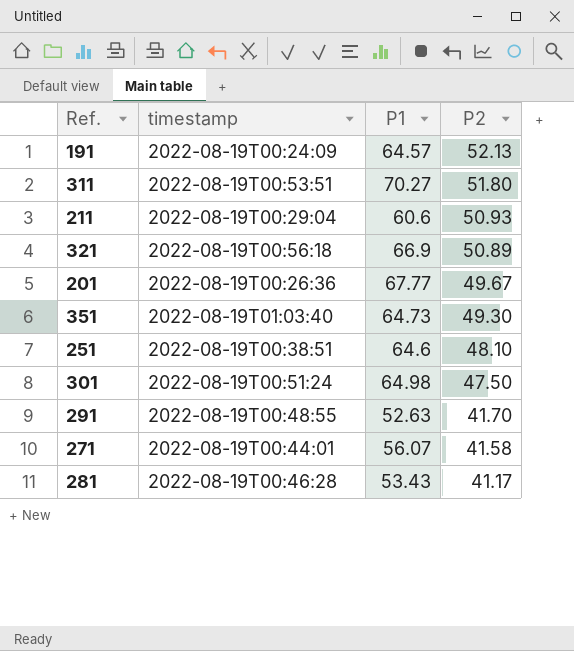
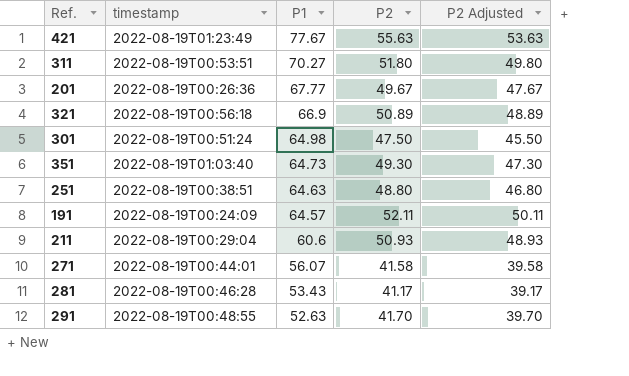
row order: P2 descending -> P1 descending
column P2 Adjusted | formula: none -> [P2] - 2
row 421: none -> 2022-08-19T01:23:49 | 77.67 | 55.63 | 53.63
251 | P1: 64.6 -> 64.63
251 | P2: 48.10 -> 48.80
191 | P2: 52.13 -> 52.11

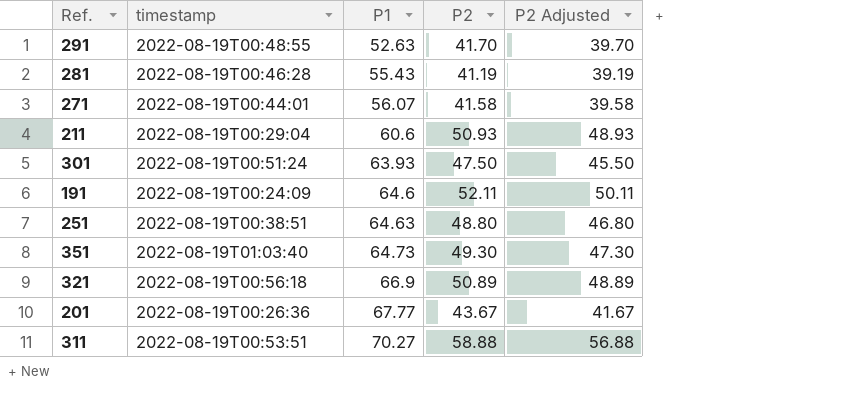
row order: P1 descending -> P1 ascending
row 421: 2022-08-19T01:23:49 | 77.67 | 55.63 | 53.63 -> none
281 | P1: 53.43 -> 55.43
281 | P2: 41.17 -> 41.19
281 | P2 Adjusted: 39.17 -> 39.19
301 | P1: 64.98 -> 63.93
191 | P1: 64.57 -> 64.6
201 | P2: 49.67 -> 43.67
201 | P2 Adjusted: 47.67 -> 41.67
311 | P2: 51.80 -> 58.88
311 | P2 Adjusted: 49.80 -> 56.88

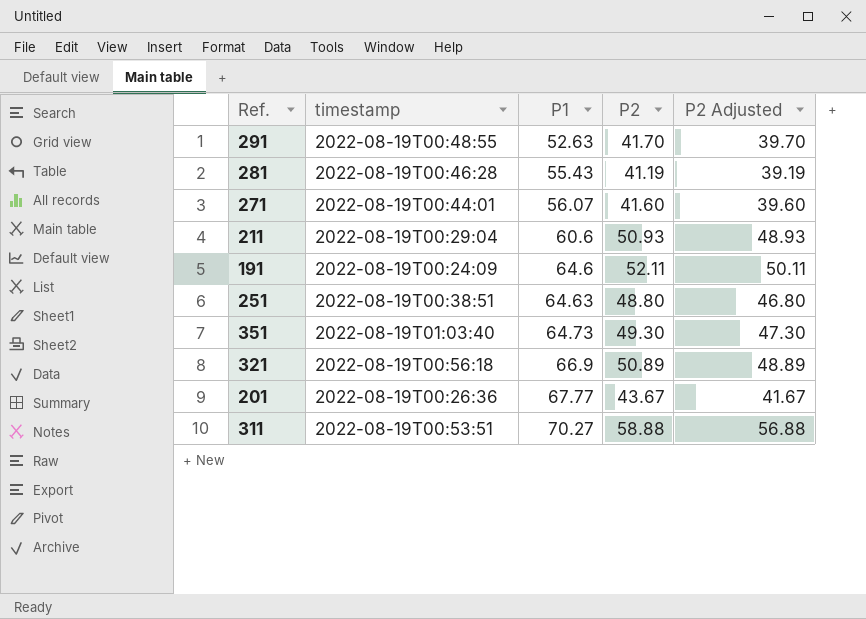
row 301: 2022-08-19T00:51:24 | 63.93 | 47.50 | 45.50 -> none
271 | P2: 41.58 -> 41.60
271 | P2 Adjusted: 39.58 -> 39.60

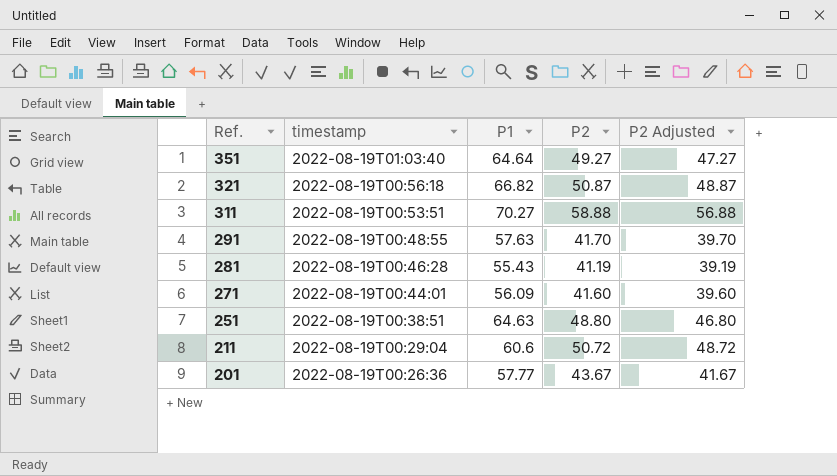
row order: P1 ascending -> Ref. descending
row 191: 2022-08-19T00:24:09 | 64.6 | 52.11 | 50.11 -> none
351 | P1: 64.73 -> 64.64
351 | P2: 49.30 -> 49.27
351 | P2 Adjusted: 47.30 -> 47.27
321 | P1: 66.9 -> 66.82
321 | P2: 50.89 -> 50.87
321 | P2 Adjusted: 48.89 -> 48.87
291 | P1: 52.63 -> 57.63
271 | P1: 56.07 -> 56.09
211 | P2: 50.93 -> 50.72
211 | P2 Adjusted: 48.93 -> 48.72
201 | P1: 67.77 -> 57.77

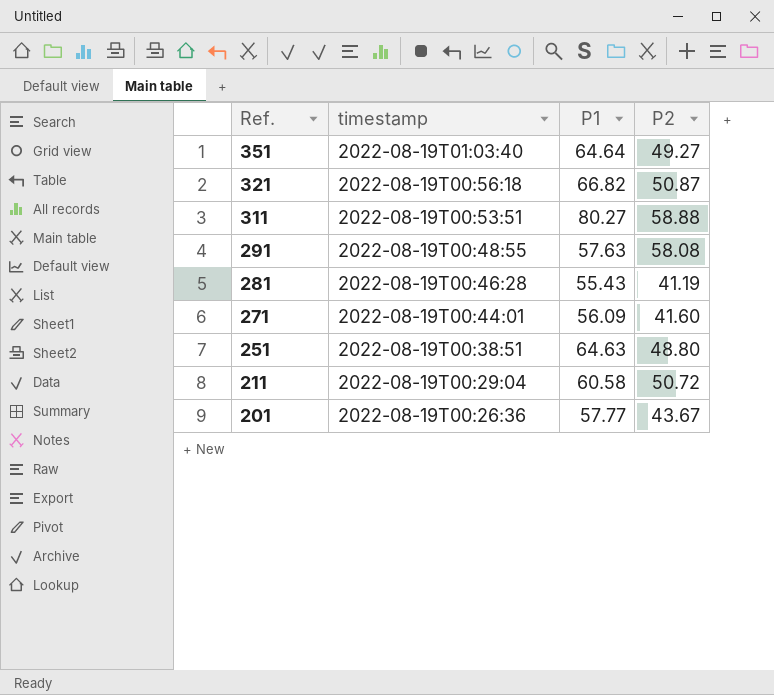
column P2 Adjusted | formula: [P2] - 2 -> none
311 | P1: 70.27 -> 80.27
291 | P2: 41.70 -> 58.08
211 | P1: 60.6 -> 60.58

